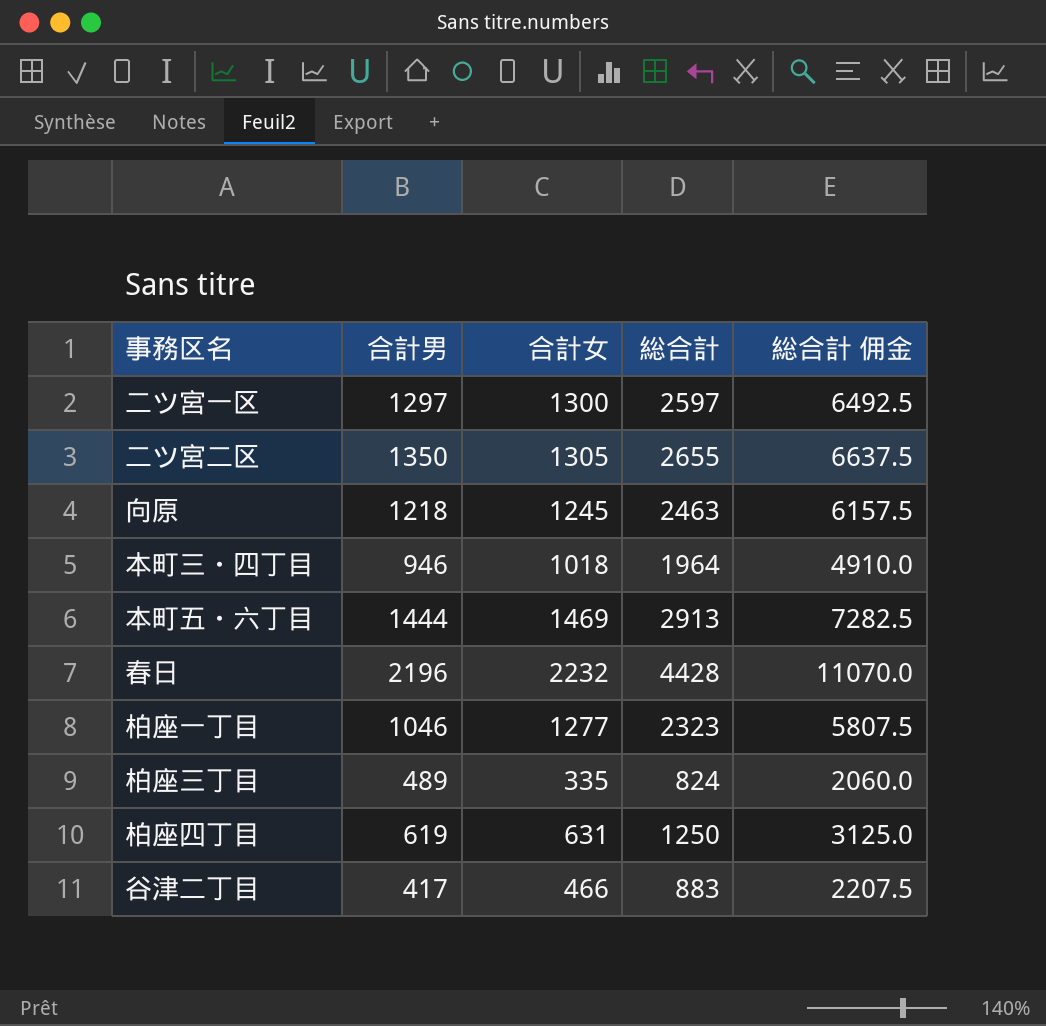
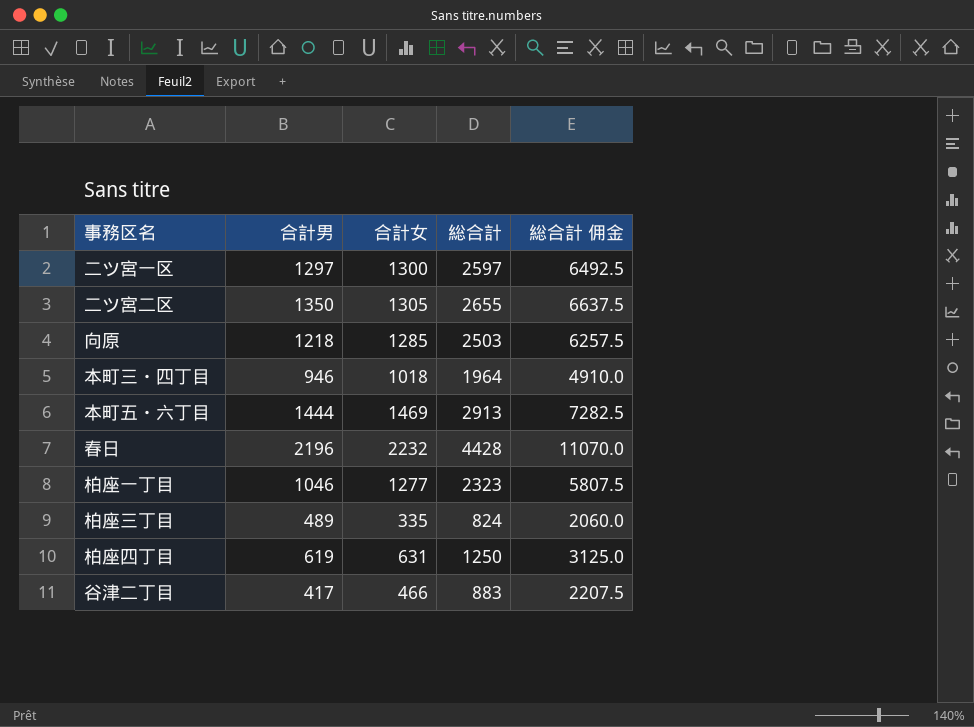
向原 | 合計女: 1245 -> 1285
向原 | 総合計: 2463 -> 2503
向原 | 総合計 佣金: 6157.5 -> 6257.5

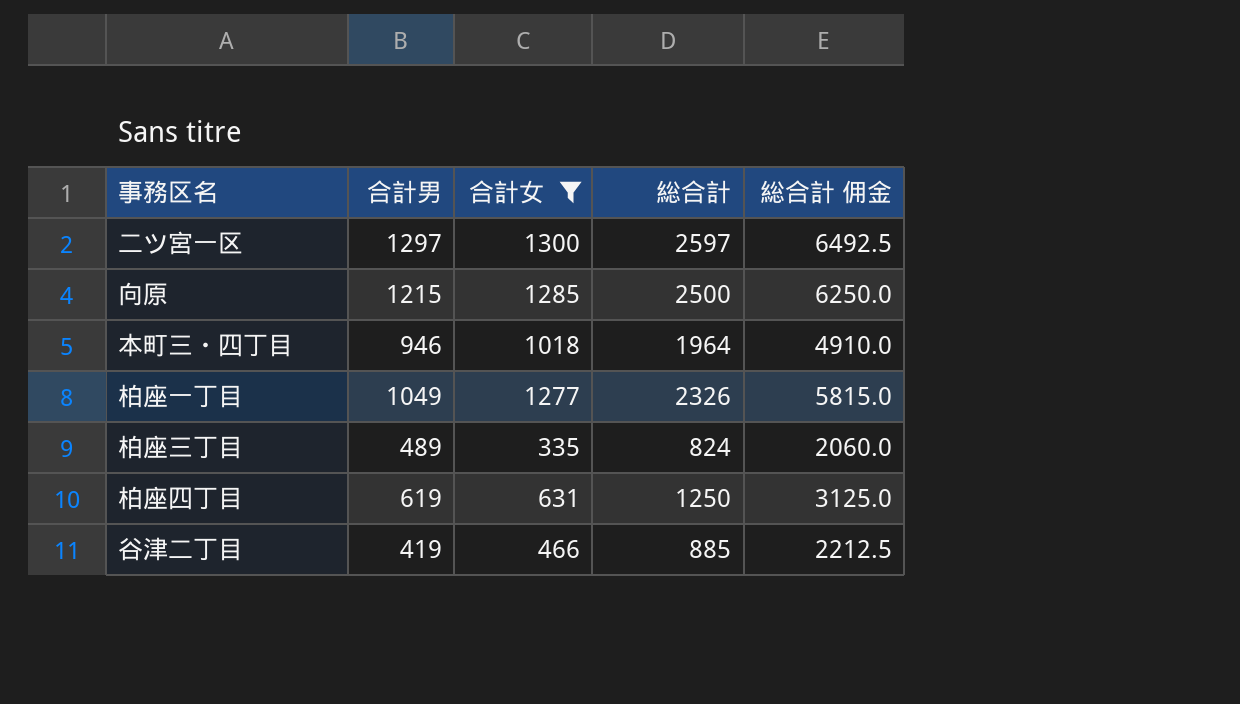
filter: none -> 合計女 <= 1300
向原 | 合計男: 1218 -> 1215
向原 | 総合計: 2503 -> 2500
向原 | 総合計 佣金: 6257.5 -> 6250.0
柏座一丁目 | 合計男: 1046 -> 1049
柏座一丁目 | 総合計: 2323 -> 2326
柏座一丁目 | 総合計 佣金: 5807.5 -> 5815.0
谷津二丁目 | 合計男: 417 -> 419
谷津二丁目 | 総合計: 883 -> 885
谷津二丁目 | 総合計 佣金: 2207.5 -> 2212.5

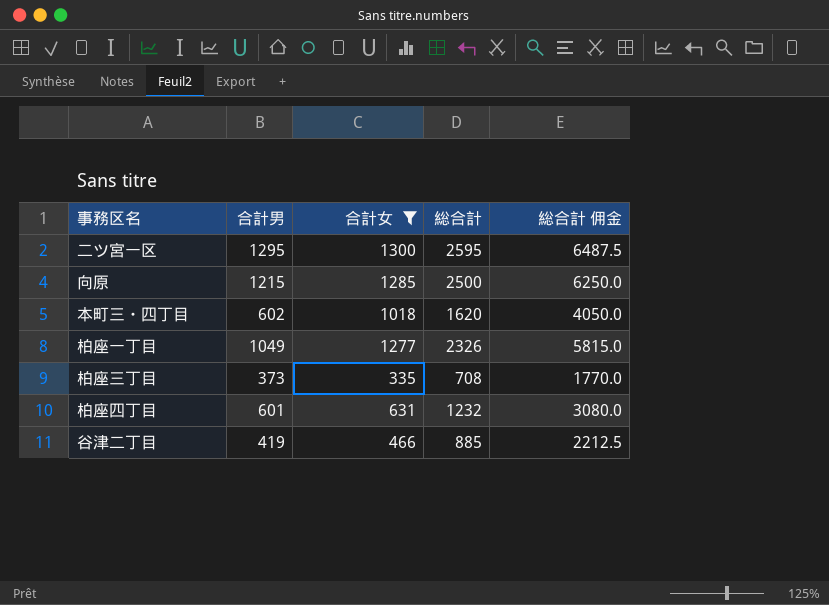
二ツ宮一区 | 合計男: 1297 -> 1295
二ツ宮一区 | 総合計: 2597 -> 2595
二ツ宮一区 | 総合計 佣金: 6492.5 -> 6487.5
本町三・四丁目 | 合計男: 946 -> 602
本町三・四丁目 | 総合計: 1964 -> 1620
本町三・四丁目 | 総合計 佣金: 4910.0 -> 4050.0
柏座三丁目 | 合計男: 489 -> 373
柏座三丁目 | 総合計: 824 -> 708
柏座三丁目 | 総合計 佣金: 2060.0 -> 1770.0
柏座四丁目 | 合計男: 619 -> 601
柏座四丁目 | 総合計: 1250 -> 1232
柏座四丁目 | 総合計 佣金: 3125.0 -> 3080.0

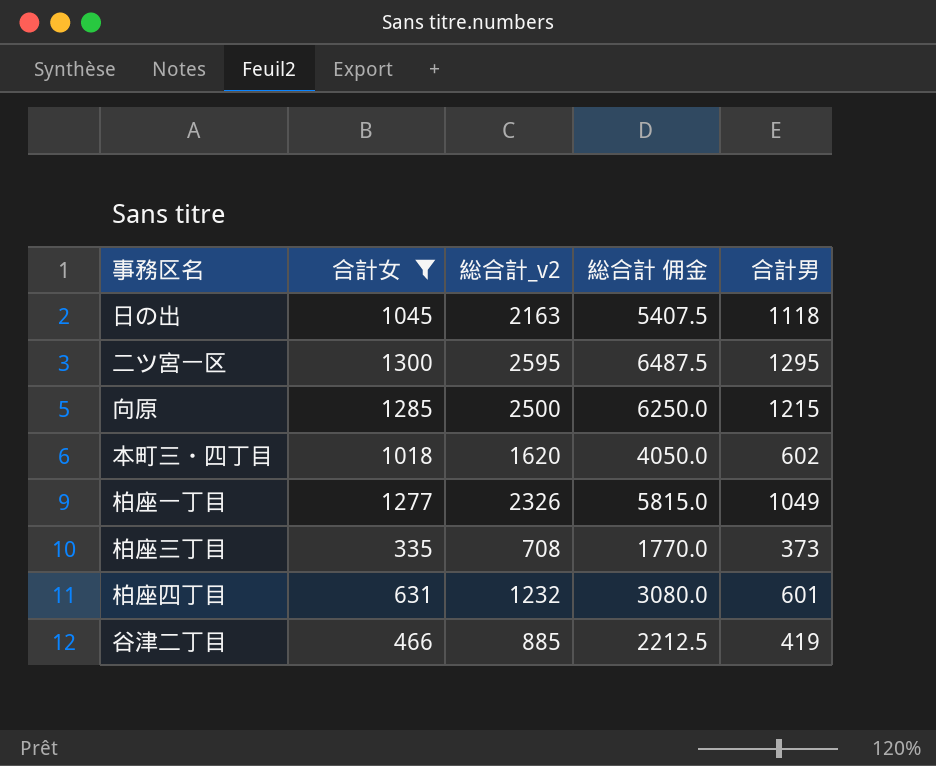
column name: 総合計 -> 総合計_v2
column 合計男 | position: 2 -> 5
row 日の出: none -> 1045 | 2163 | 5407.5 | 1118

